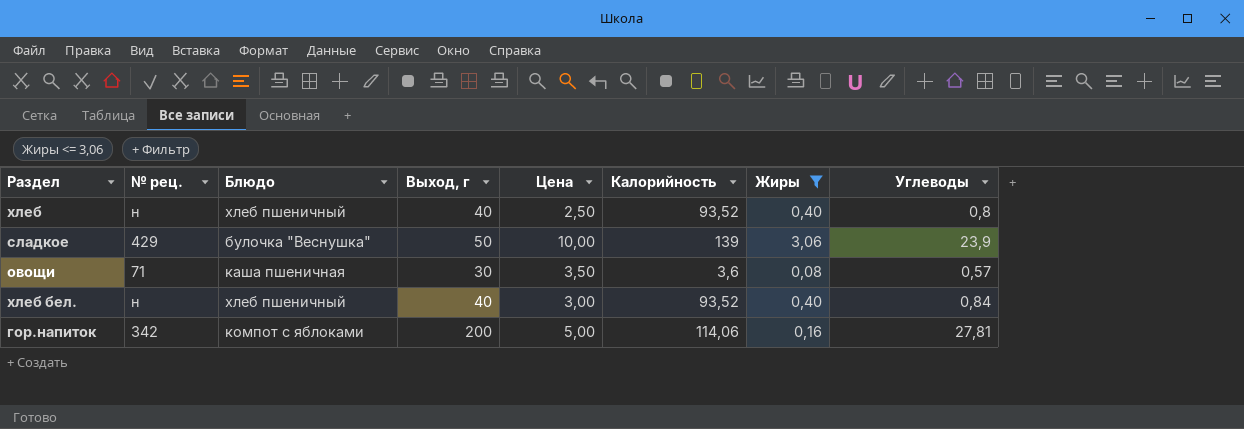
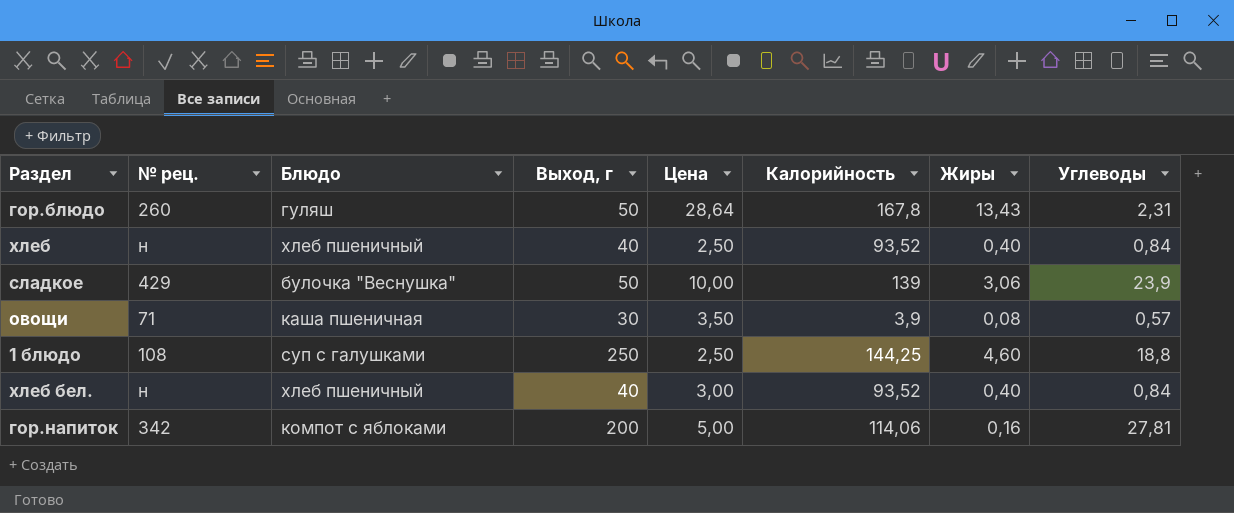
filter: Жиры <= 3,06 -> none
хлеб | Углеводы: 0,8 -> 0,84
овощи | Калорийность: 3,6 -> 3,9

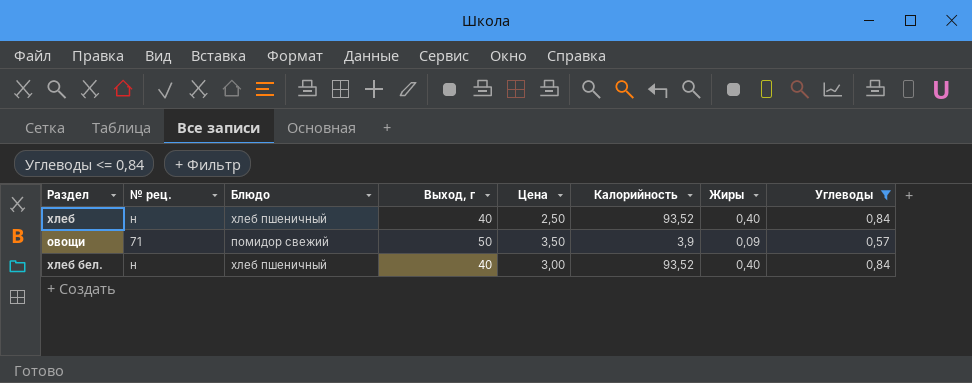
filter: none -> Углеводы <= 0,84
овощи | Блюдо: каша пшеничная -> помидор свежий
овощи | Выход, г: 30 -> 50
овощи | Жиры: 0,08 -> 0,09

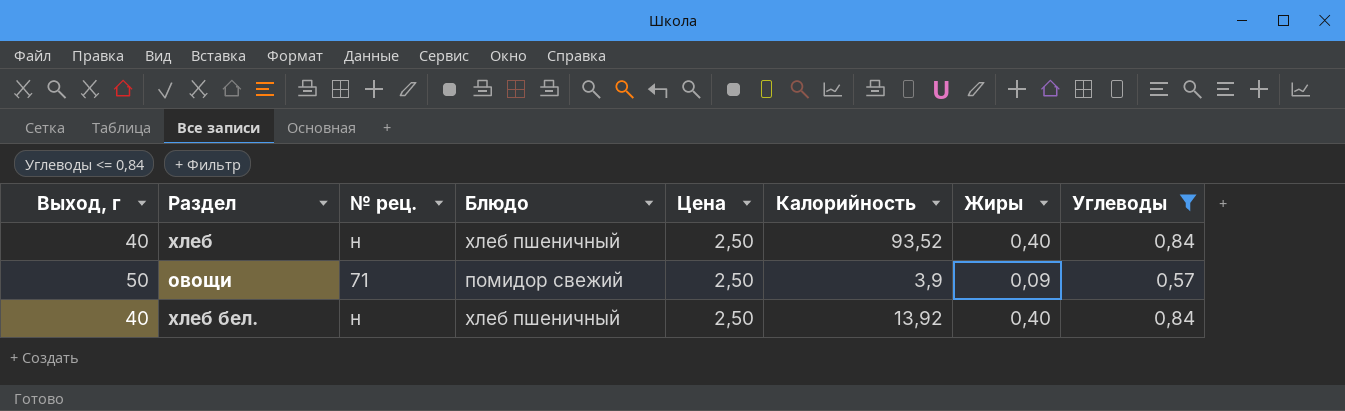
column Выход, г | position: 4 -> 1
овощи | Цена: 3,50 -> 2,50
хлеб бел. | Цена: 3,00 -> 2,50
хлеб бел. | Калорийность: 93,52 -> 13,92

